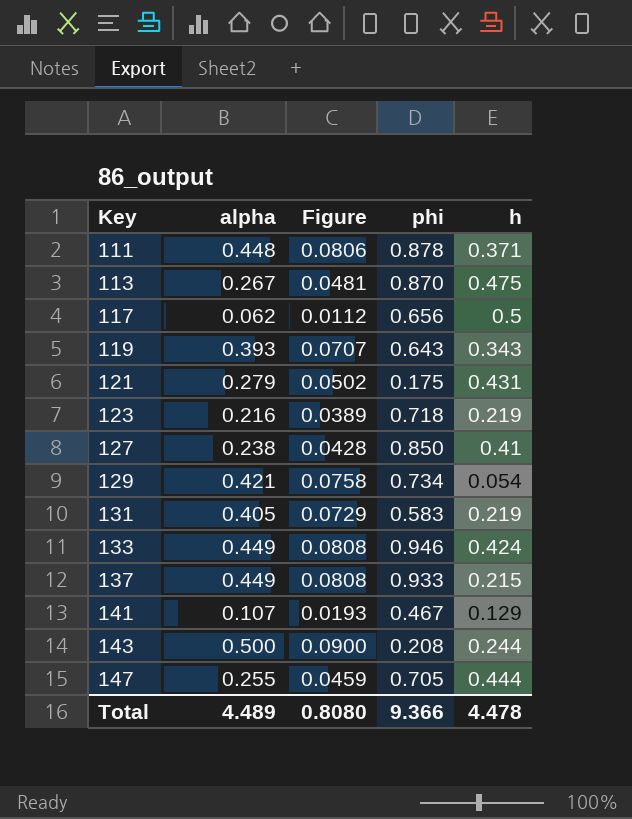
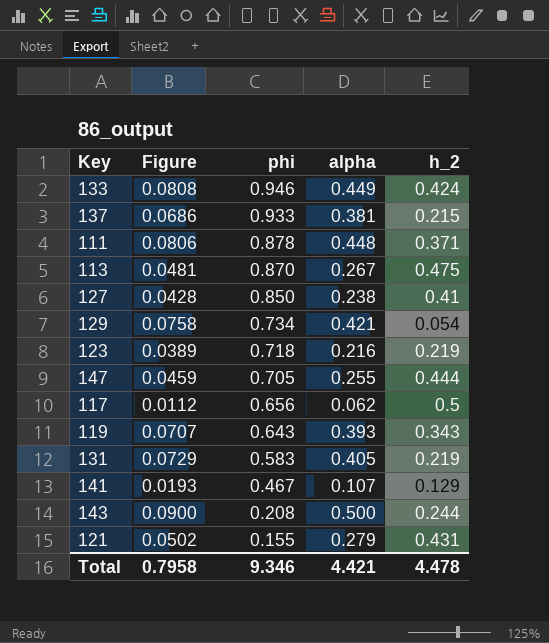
row order: Key ascending -> phi descending
column alpha | position: 2 -> 4
column name: h -> h_2
137 | Figure: 0.0808 -> 0.0686
137 | alpha: 0.449 -> 0.381
121 | phi: 0.175 -> 0.155
Total | Figure: 0.8080 -> 0.7958
Total | phi: 9.366 -> 9.346
Total | alpha: 4.489 -> 4.421

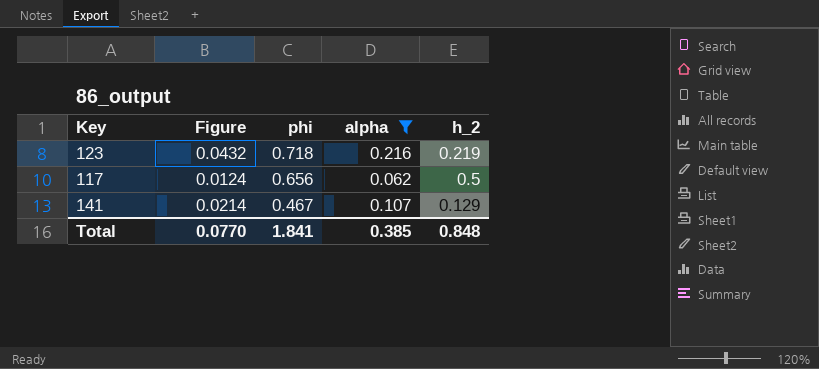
filter: none -> alpha <= 0.216
column Figure | formula: [alpha] * 0.18 -> [alpha] * 0.2
Total | Figure: 0.7958 -> 0.0770
Total | phi: 9.346 -> 1.841
Total | alpha: 4.421 -> 0.385
Total | h_2: 4.478 -> 0.848

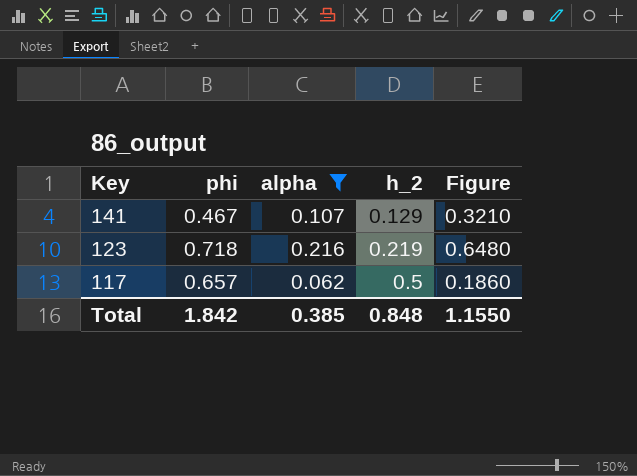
row order: phi descending -> Key descending
column Figure | formula: [alpha] * 0.2 -> [alpha] * 3
column Figure | position: 2 -> 5
117 | phi: 0.656 -> 0.657
Total | phi: 1.841 -> 1.842
Total | Figure: 0.0770 -> 1.1550

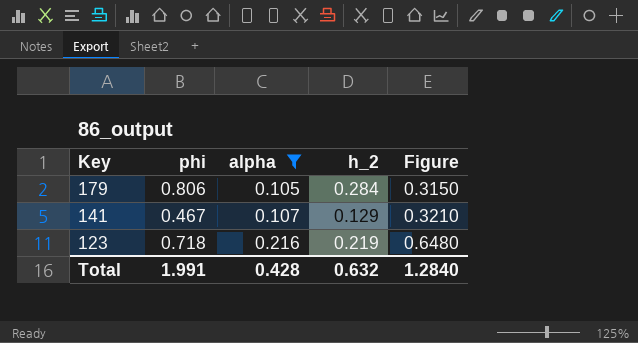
row 117: 0.657 | 0.062 | 0.5 | 0.1860 -> none
row 179: none -> 0.806 | 0.105 | 0.284 | 0.3150
Total | phi: 1.842 -> 1.991
Total | alpha: 0.385 -> 0.428
Total | h_2: 0.848 -> 0.632
Total | Figure: 1.1550 -> 1.2840

